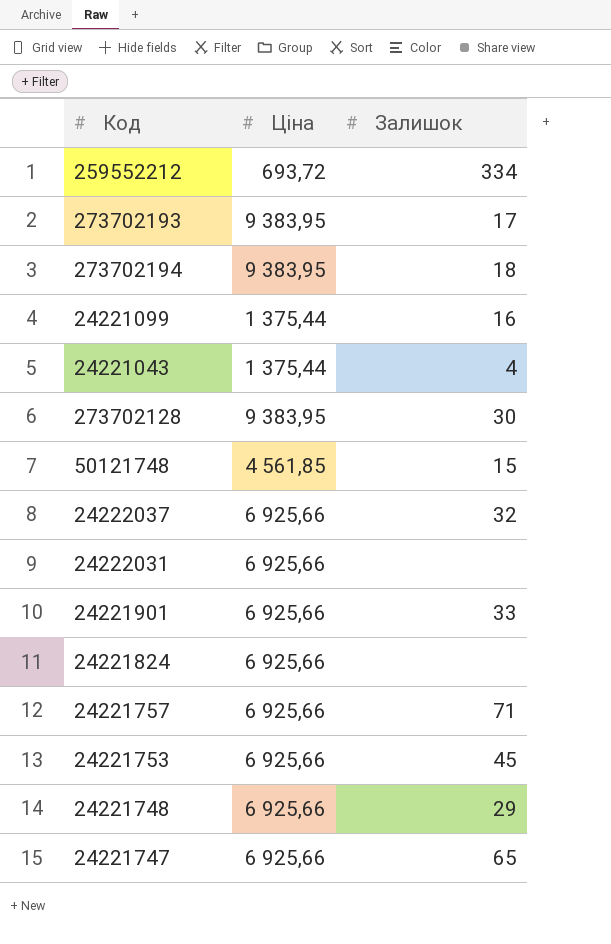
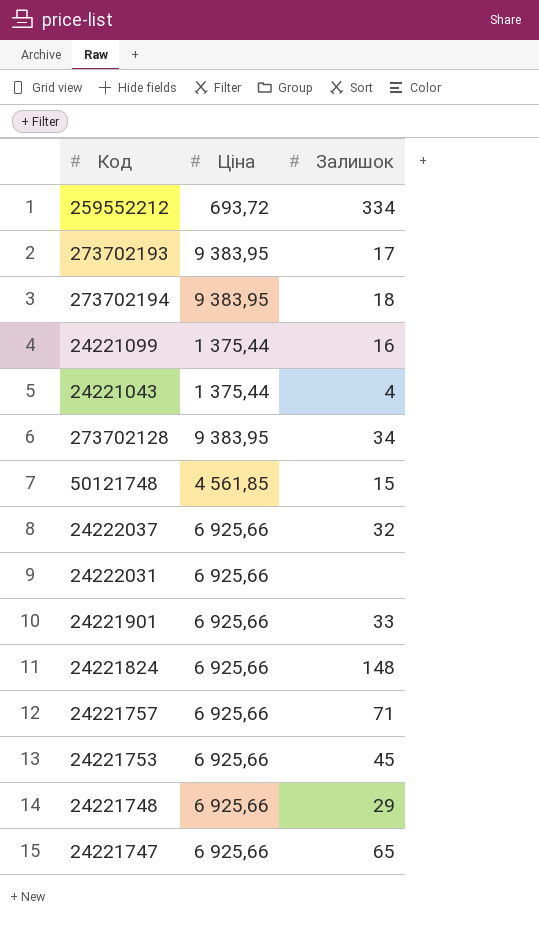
273702128 | Залишок: 30 -> 34
24221824 | Залишок: none -> 148

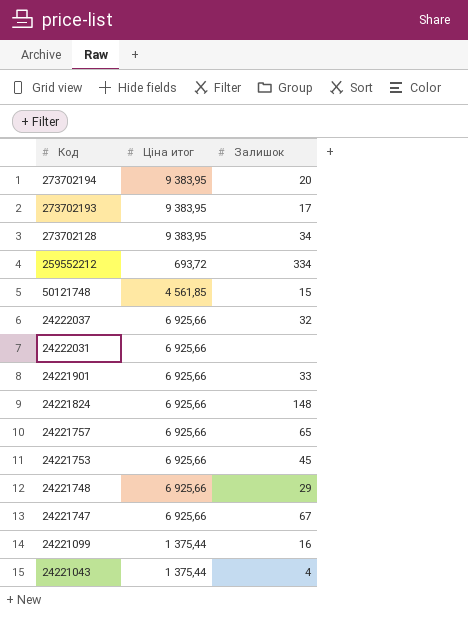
row order: none -> Код descending
column name: Ціна -> Ціна итог
273702194 | Залишок: 18 -> 20
24221757 | Залишок: 71 -> 65
24221747 | Залишок: 65 -> 67

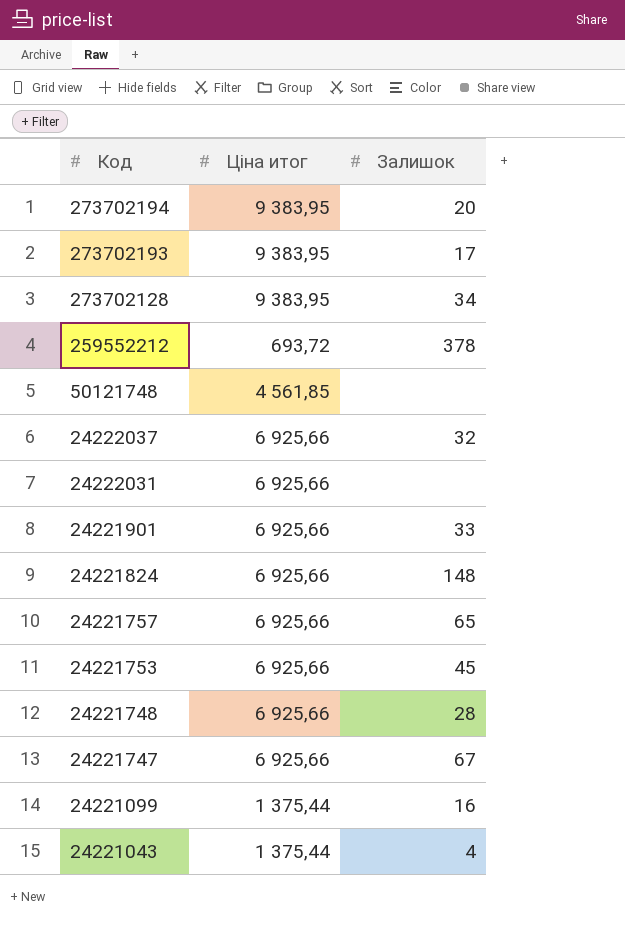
259552212 | Залишок: 334 -> 378
50121748 | Залишок: 15 -> none
24221748 | Залишок: 29 -> 28

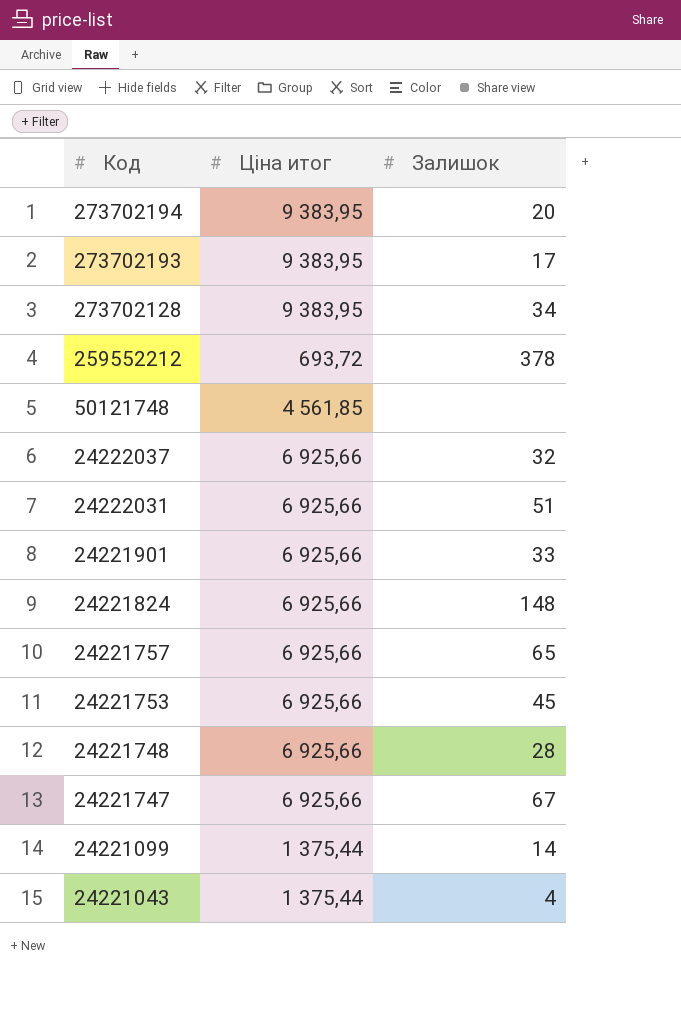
24222031 | Залишок: none -> 51
24221099 | Залишок: 16 -> 14

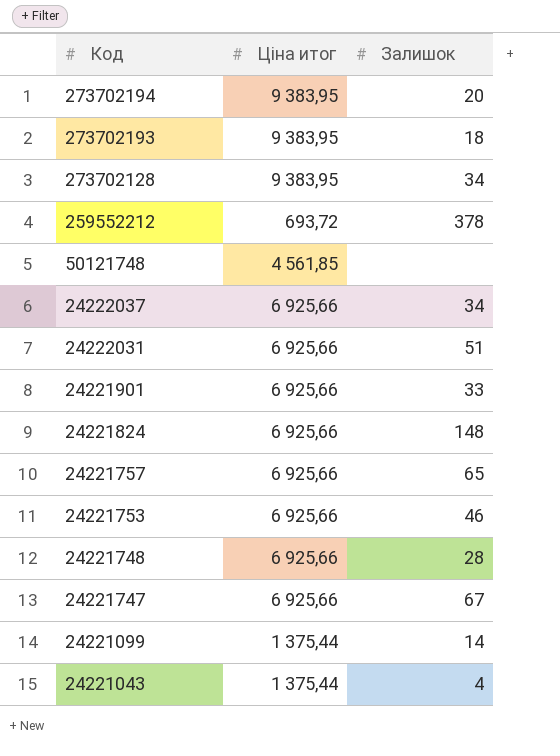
273702193 | Залишок: 17 -> 18
24222037 | Залишок: 32 -> 34
24221753 | Залишок: 45 -> 46

